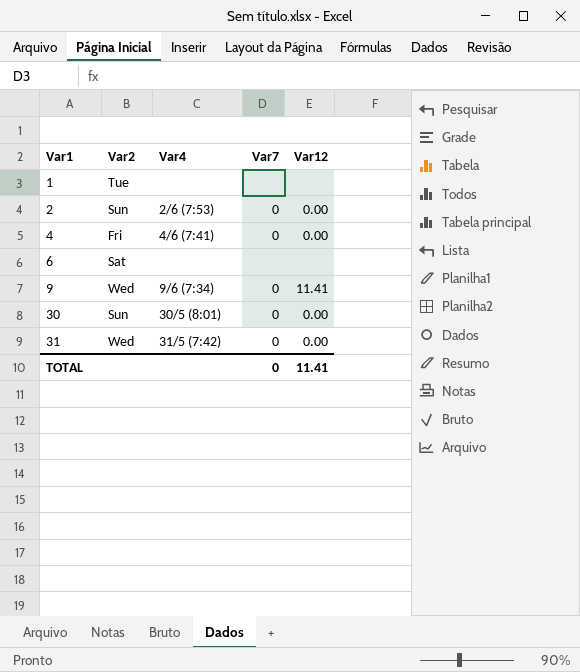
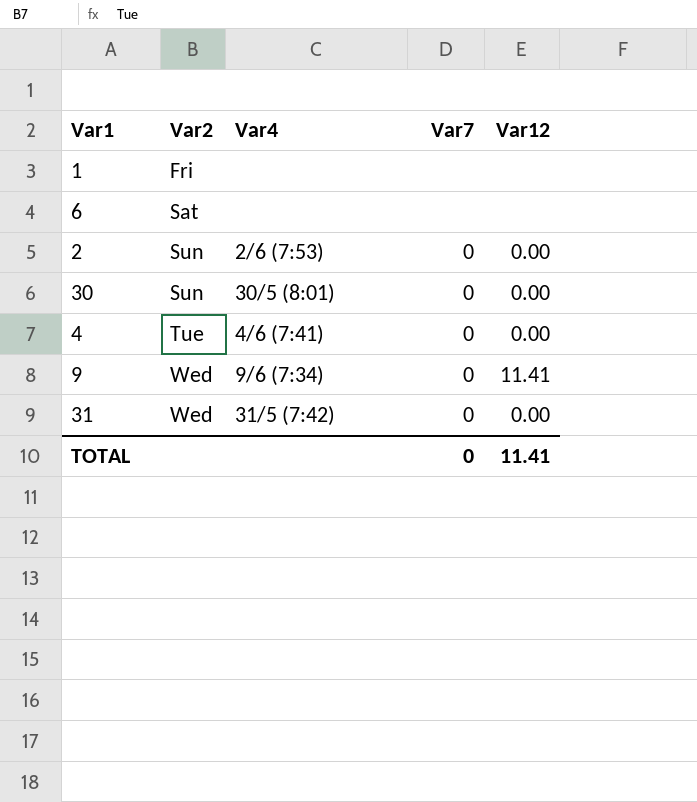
row order: Var1 ascending -> Var2 ascending
1 | Var2: Tue -> Fri
4 | Var2: Fri -> Tue

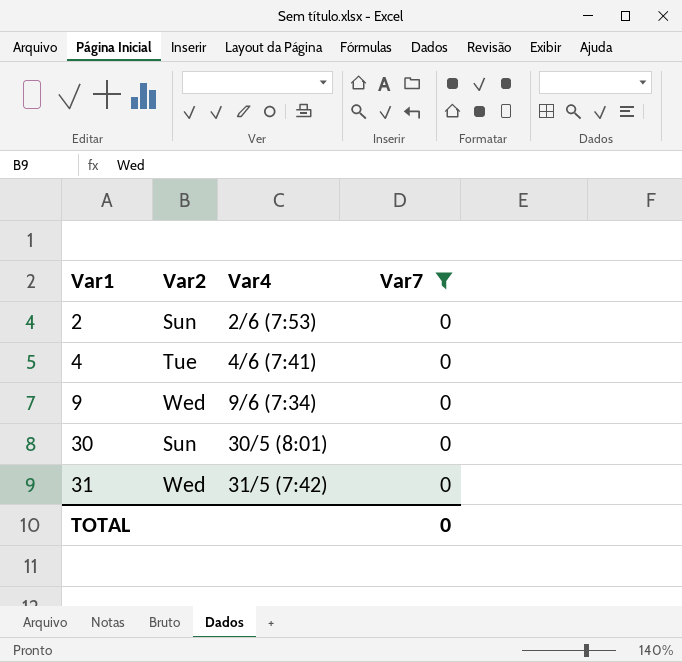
filter: none -> Var7 = 0
row order: Var2 ascending -> Var1 ascending
column Var12 | position: 5 -> none

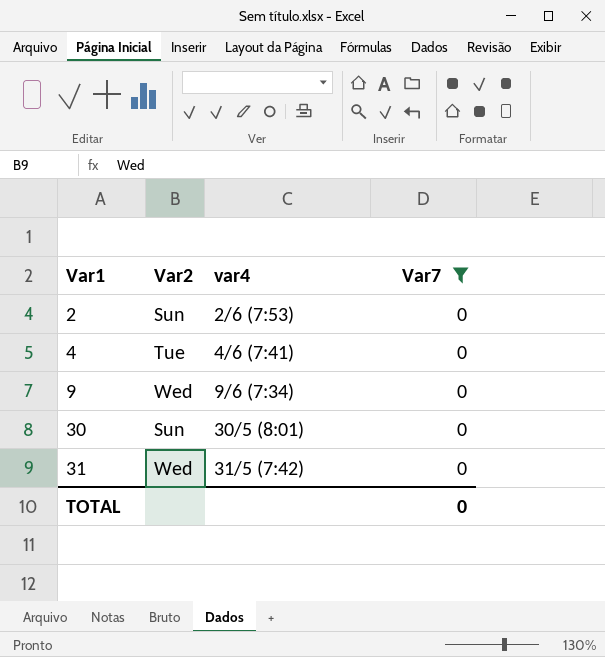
column name: Var4 -> var4

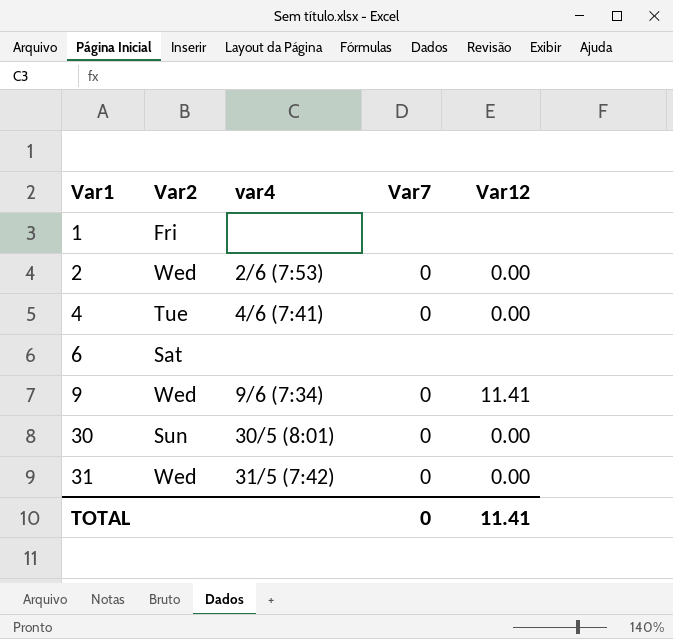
filter: Var7 = 0 -> none
column Var12 | position: none -> 5
2 | Var2: Sun -> Wed

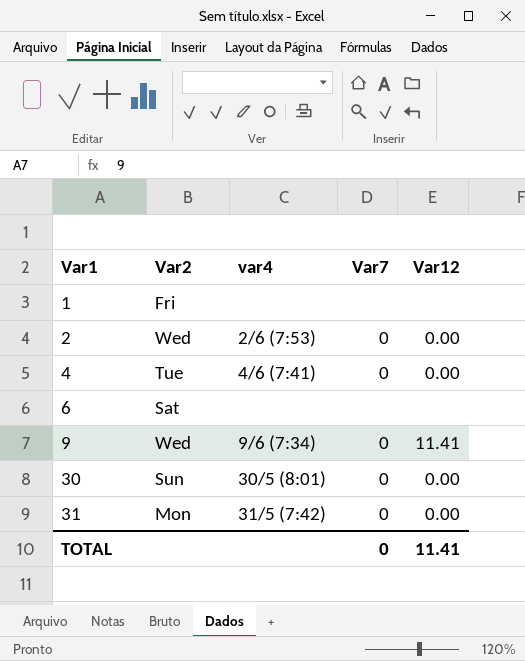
31 | Var2: Wed -> Mon

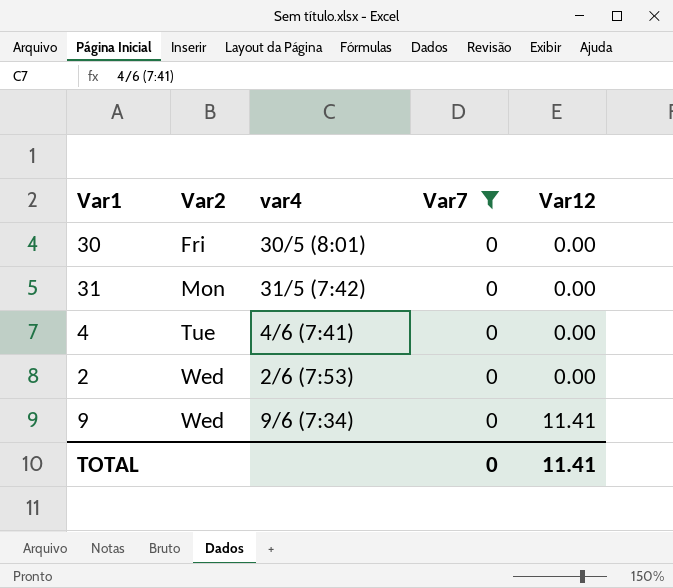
filter: none -> Var7 = 0
row order: Var1 ascending -> Var2 ascending
30 | Var2: Sun -> Fri

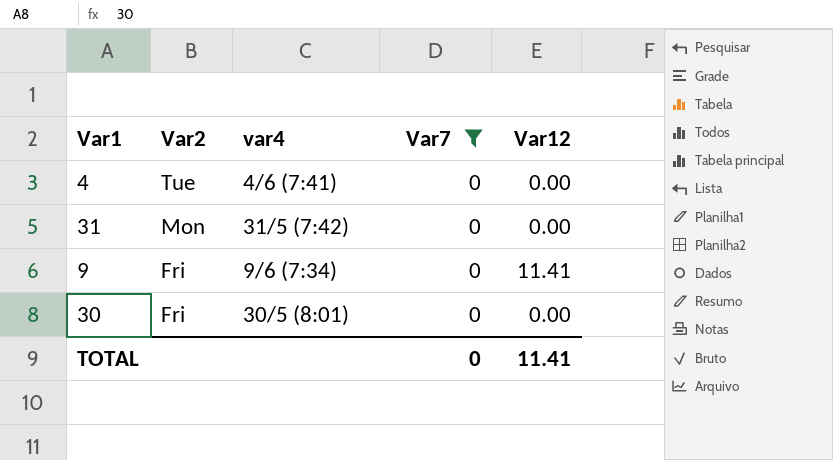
row order: Var2 ascending -> Var2 descending
row 2: Wed | 2/6 (7:53) | 0 | 0.00 -> none
9 | Var2: Wed -> Fri

